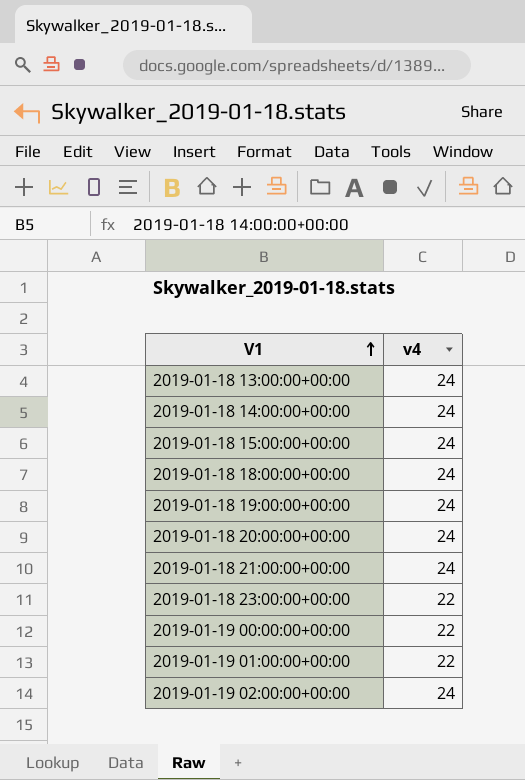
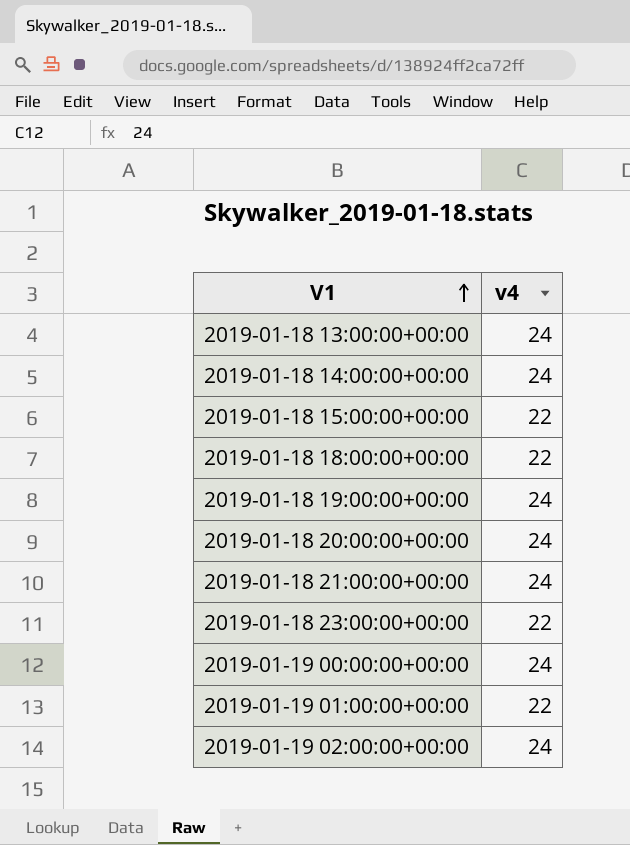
2019-01-18 15:00:00+00:00 | v4: 24 -> 22
2019-01-18 18:00:00+00:00 | v4: 24 -> 22
2019-01-19 00:00:00+00:00 | v4: 22 -> 24

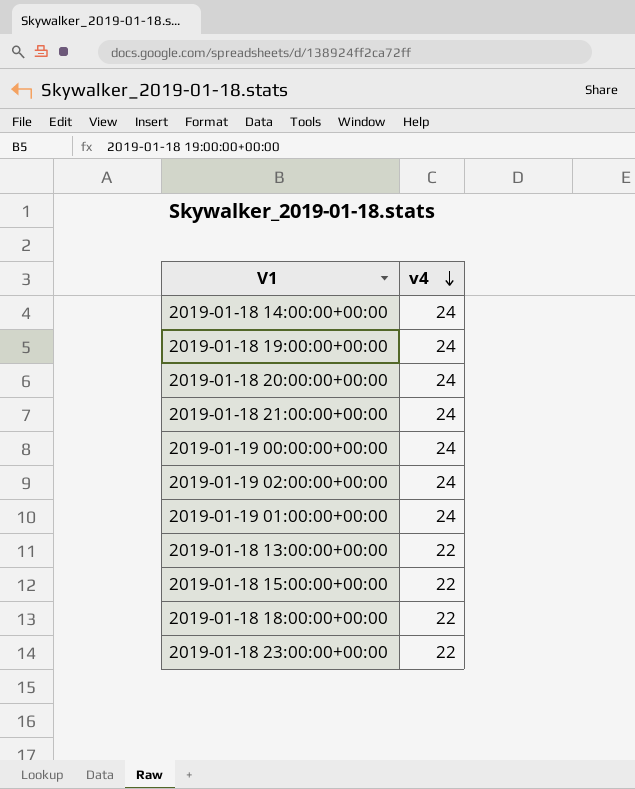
row order: V1 ascending -> v4 descending
2019-01-19 01:00:00+00:00 | v4: 22 -> 24
2019-01-18 13:00:00+00:00 | v4: 24 -> 22

